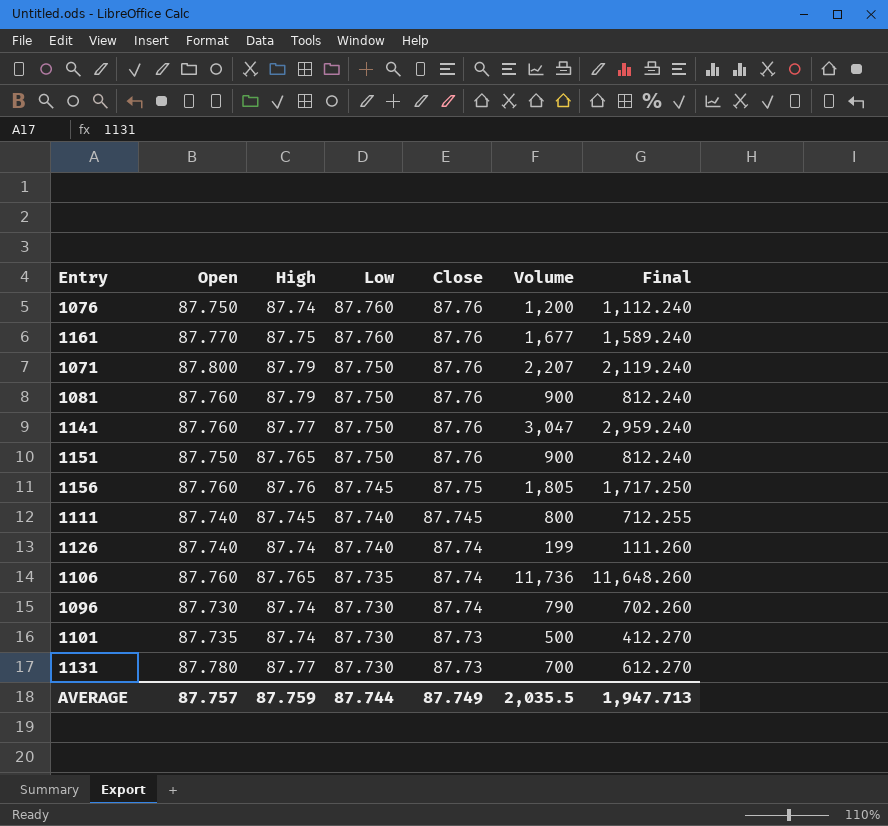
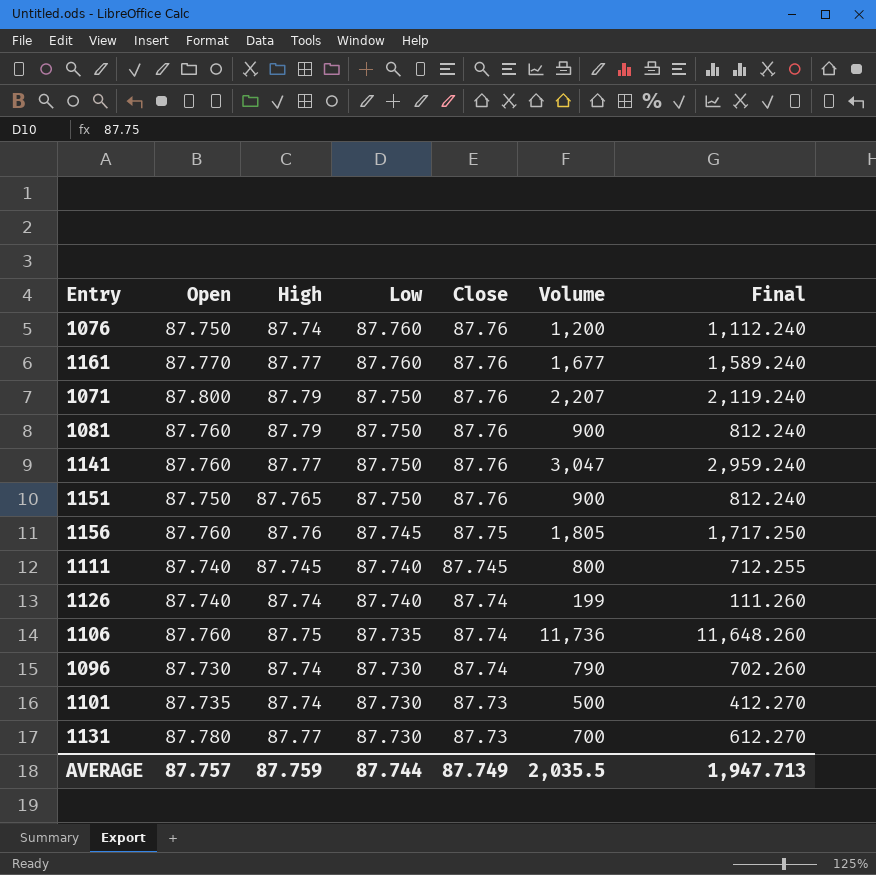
1161 | High: 87.75 -> 87.77
1106 | High: 87.765 -> 87.75

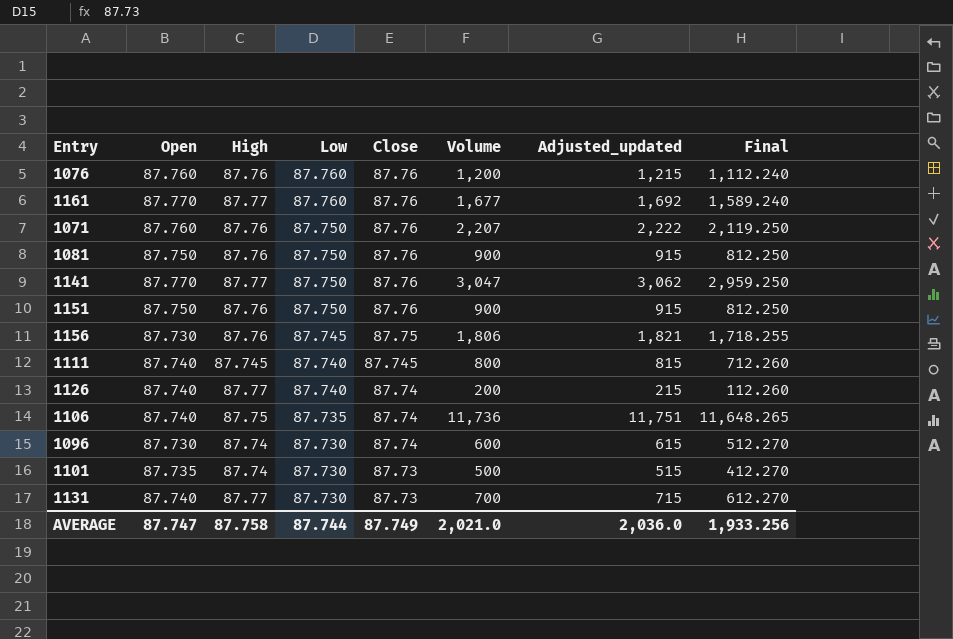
column Adjusted_updated | formula: none -> [Volume] + 15
column Final | formula: [Volume] - [Close] -> [Volume] - [Low]
1076 | Open: 87.750 -> 87.760
1076 | High: 87.74 -> 87.76
1071 | Open: 87.800 -> 87.760
1071 | High: 87.79 -> 87.76
1081 | Open: 87.760 -> 87.750
1081 | High: 87.79 -> 87.76
1141 | Open: 87.760 -> 87.770
1151 | High: 87.765 -> 87.76
1156 | Open: 87.760 -> 87.730
1156 | Volume: 1,805 -> 1,806
1126 | High: 87.74 -> 87.77
1126 | Volume: 199 -> 200
1106 | Open: 87.760 -> 87.740
1096 | Volume: 790 -> 600
1131 | Open: 87.780 -> 87.740
AVERAGE | Open: 87.757 -> 87.747
AVERAGE | High: 87.759 -> 87.758
AVERAGE | Volume: 2,035.5 -> 2,021.0
AVERAGE | Final: 1,947.713 -> 1,933.256

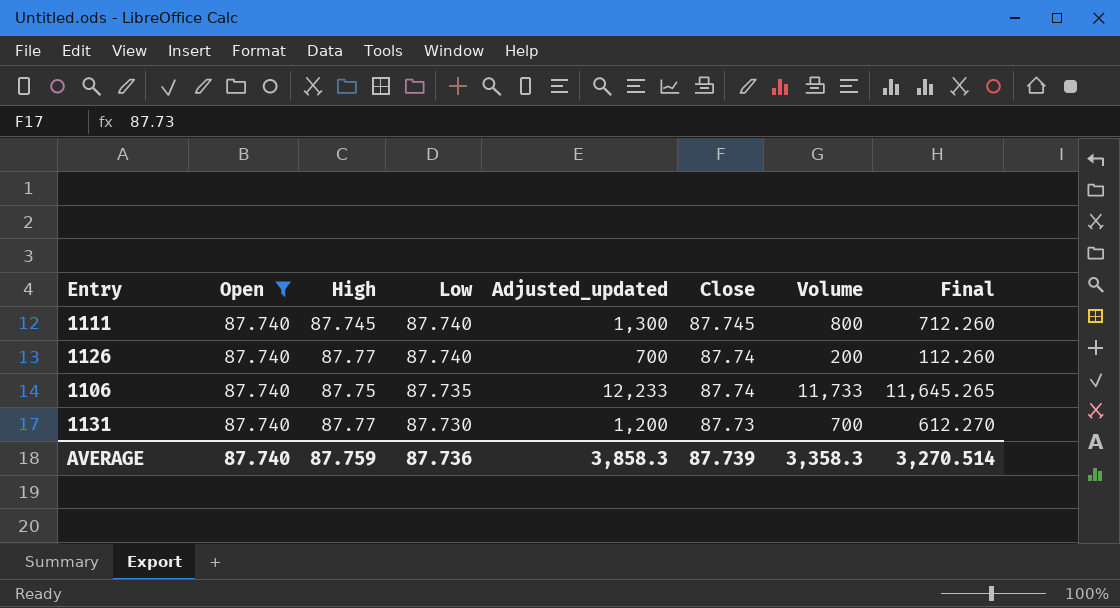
filter: none -> Open = 87.740
column Adjusted_updated | formula: [Volume] + 15 -> [Volume] + 500
column Adjusted_updated | position: 7 -> 5
1106 | Volume: 11,736 -> 11,733
1106 | Final: 11,648.265 -> 11,645.265
AVERAGE | Open: 87.747 -> 87.740
AVERAGE | High: 87.758 -> 87.759
AVERAGE | Low: 87.744 -> 87.736
AVERAGE | Adjusted_updated: 2,036.0 -> 3,858.3
AVERAGE | Close: 87.749 -> 87.739
AVERAGE | Volume: 2,021.0 -> 3,358.3
AVERAGE | Final: 1,933.256 -> 3,270.514

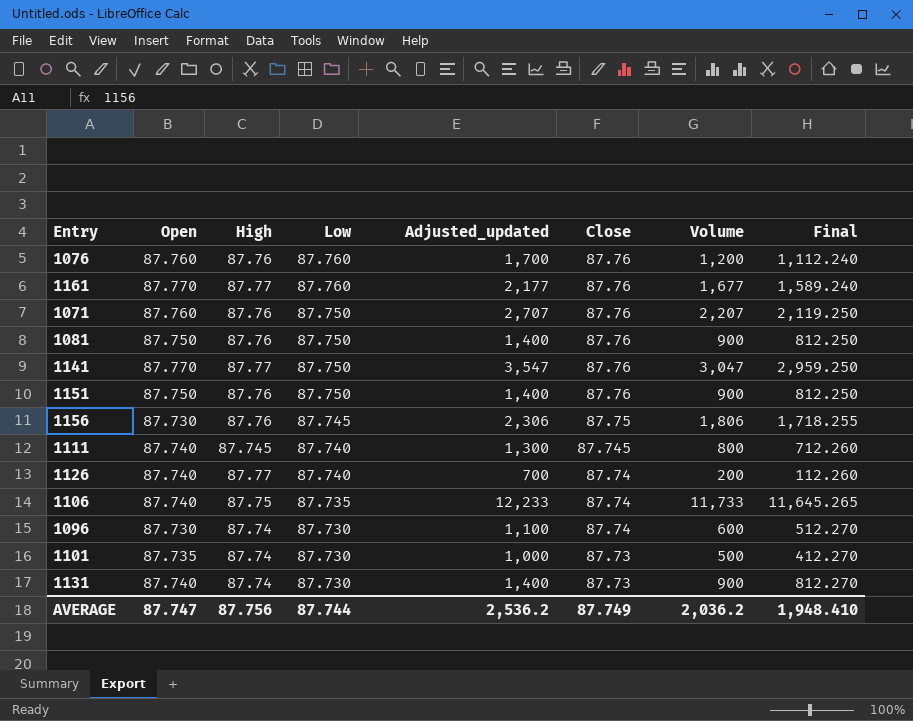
filter: Open = 87.740 -> none
1131 | High: 87.77 -> 87.74
1131 | Adjusted_updated: 1,200 -> 1,400
1131 | Volume: 700 -> 900
1131 | Final: 612.270 -> 812.270
AVERAGE | Open: 87.740 -> 87.747
AVERAGE | High: 87.759 -> 87.756
AVERAGE | Low: 87.736 -> 87.744
AVERAGE | Adjusted_updated: 3,858.3 -> 2,536.2
AVERAGE | Close: 87.739 -> 87.749
AVERAGE | Volume: 3,358.3 -> 2,036.2
AVERAGE | Final: 3,270.514 -> 1,948.410

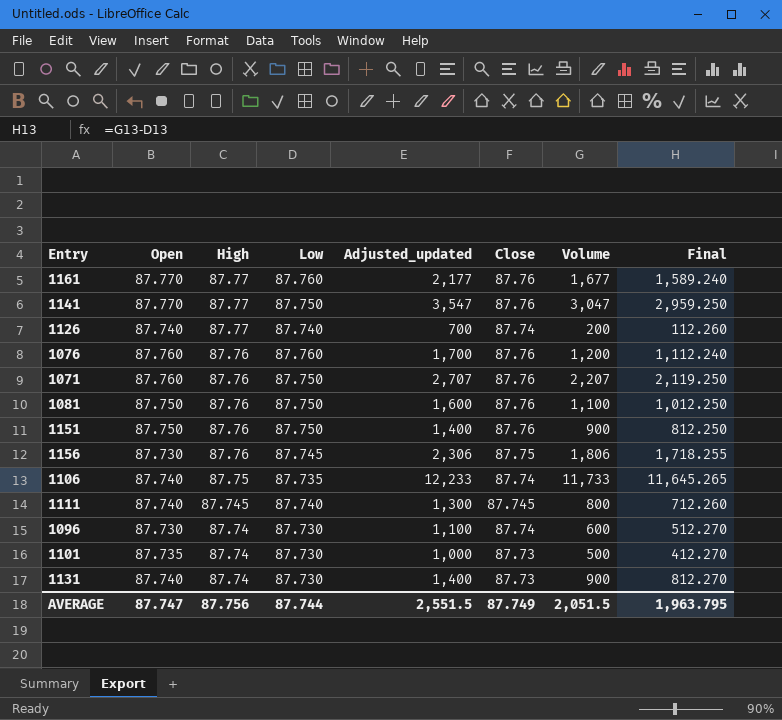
row order: Low descending -> High descending
1081 | Adjusted_updated: 1,400 -> 1,600
1081 | Volume: 900 -> 1,100
1081 | Final: 812.250 -> 1,012.250
AVERAGE | Adjusted_updated: 2,536.2 -> 2,551.5
AVERAGE | Volume: 2,036.2 -> 2,051.5
AVERAGE | Final: 1,948.410 -> 1,963.795

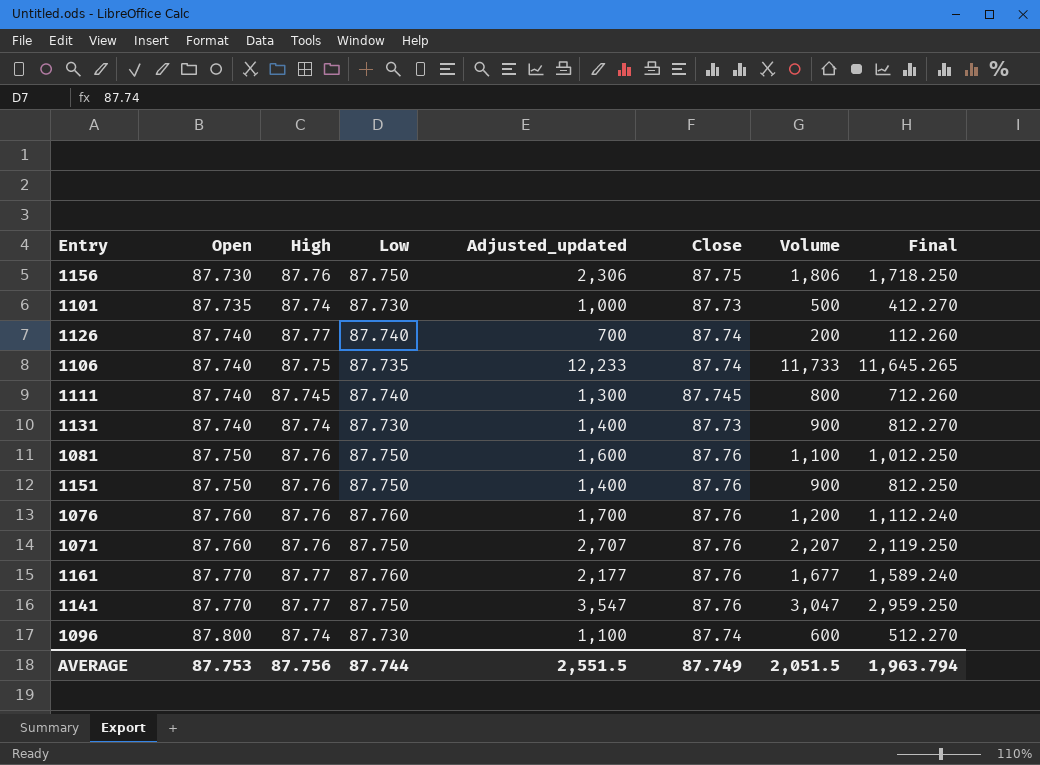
row order: High descending -> Open ascending
1156 | Low: 87.745 -> 87.750
1156 | Final: 1,718.255 -> 1,718.250
1096 | Open: 87.730 -> 87.800
AVERAGE | Open: 87.747 -> 87.753
AVERAGE | Final: 1,963.795 -> 1,963.794

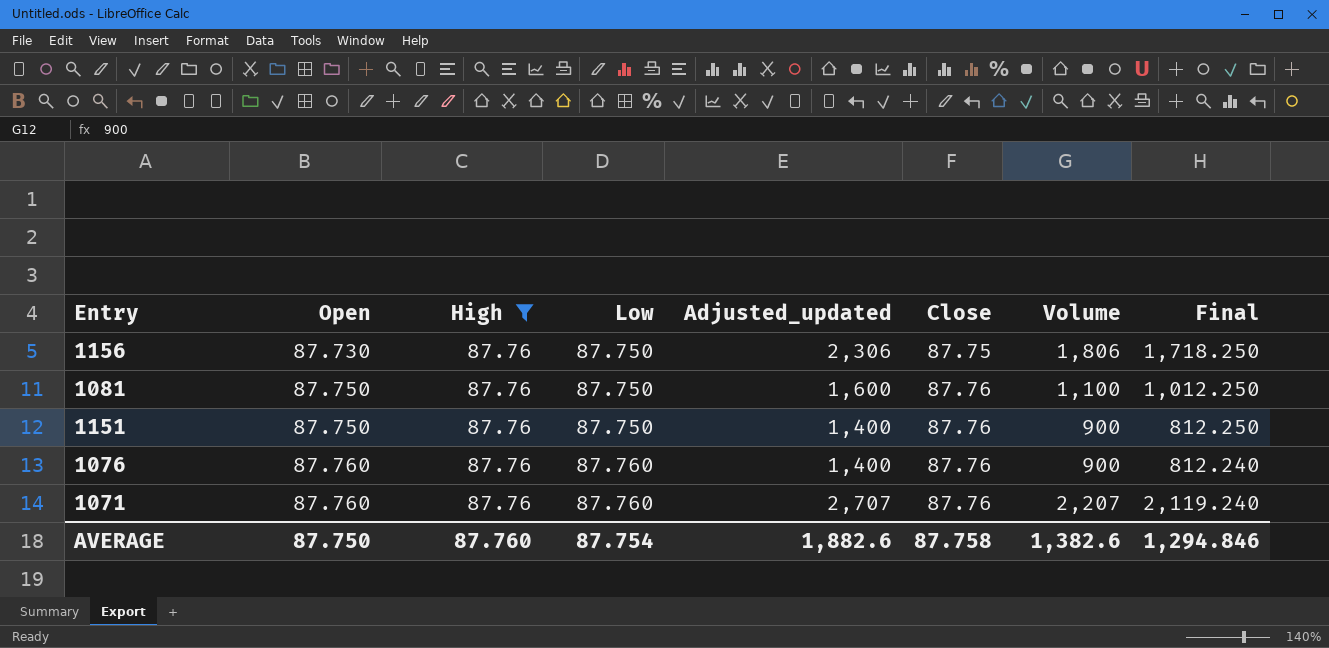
filter: none -> High = 87.76
1076 | Adjusted_updated: 1,700 -> 1,400
1076 | Volume: 1,200 -> 900
1076 | Final: 1,112.240 -> 812.240
1071 | Low: 87.750 -> 87.760
1071 | Final: 2,119.250 -> 2,119.240
AVERAGE | Open: 87.753 -> 87.750
AVERAGE | High: 87.756 -> 87.760
AVERAGE | Low: 87.744 -> 87.754
AVERAGE | Adjusted_updated: 2,551.5 -> 1,882.6
AVERAGE | Close: 87.749 -> 87.758
AVERAGE | Volume: 2,051.5 -> 1,382.6
AVERAGE | Final: 1,963.794 -> 1,294.846

